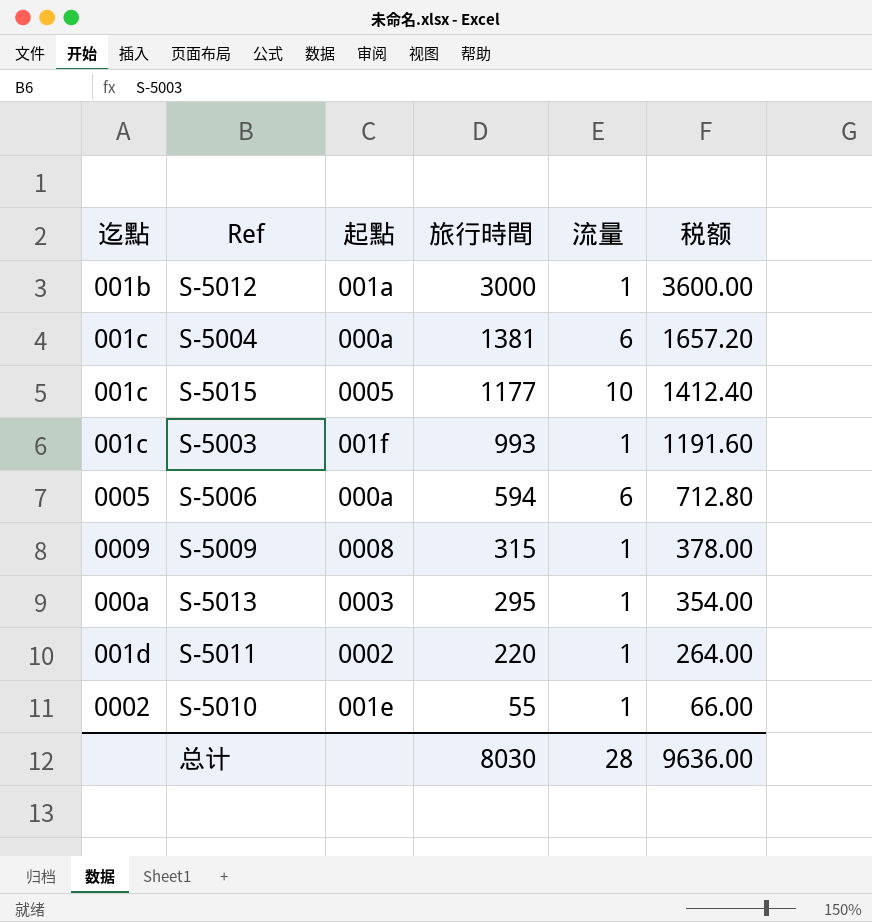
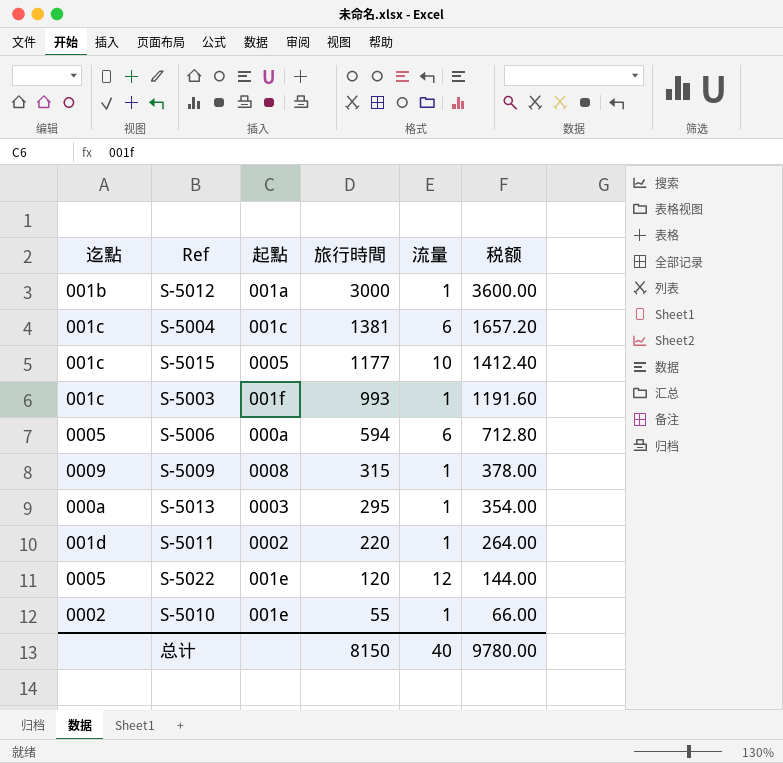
S-5004 | 起點: 000a -> 001c
row S-5022: none -> 0005 | 001e | 120 | 12 | 144.00
总计 | 旅行時間: 8030 -> 8150
总计 | 流量: 28 -> 40
总计 | 税额: 9636.00 -> 9780.00

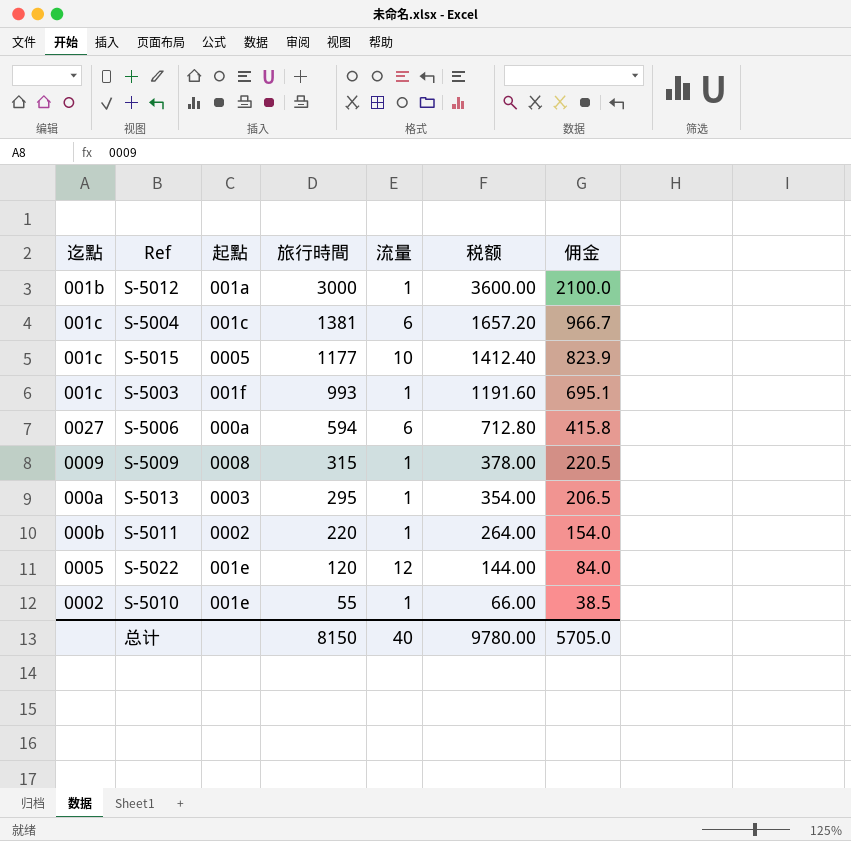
column 佣金 | formula: none -> [旅行時間] * 0.7
S-5006 | 迄點: 0005 -> 0027
S-5011 | 迄點: 001d -> 000b

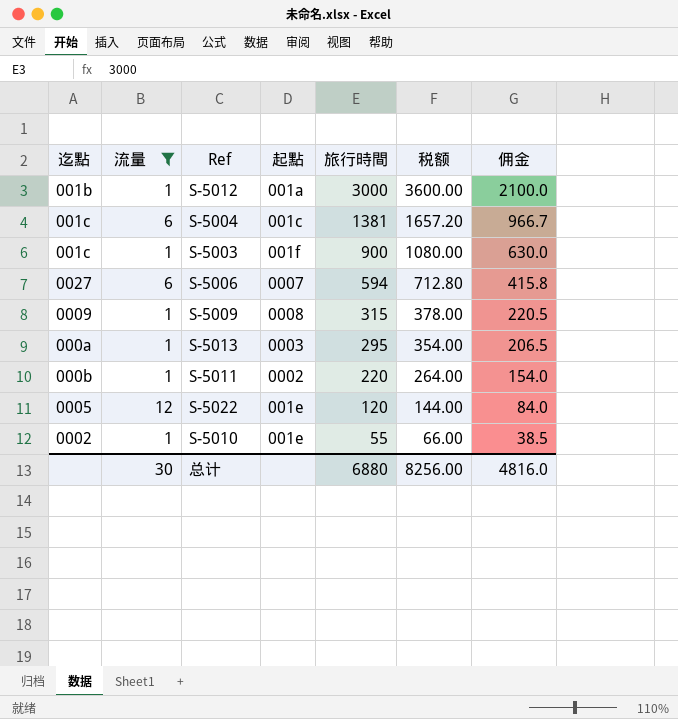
filter: none -> 流量 != 10
column 流量 | position: 5 -> 2
S-5003 | 旅行時間: 993 -> 900
S-5003 | 税额: 1191.60 -> 1080.00
S-5003 | 佣金: 695.1 -> 630.0
S-5006 | 起點: 000a -> 0007
总计 | 流量: 40 -> 30
总计 | 旅行時間: 8150 -> 6880
总计 | 税额: 9780.00 -> 8256.00
总计 | 佣金: 5705.0 -> 4816.0

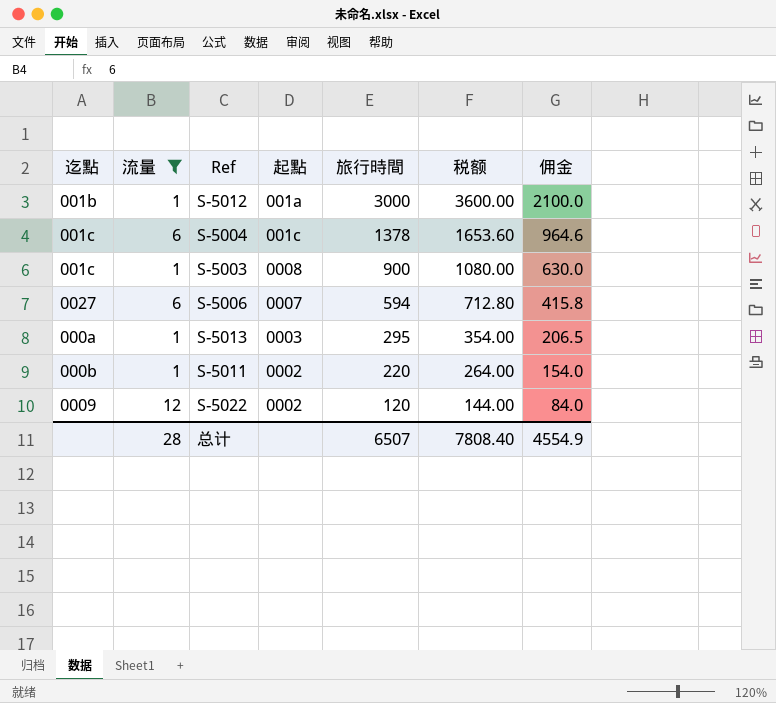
row S-5009: 0009 | 1 | 0008 | 315 | 378.00 | 220.5 -> none
row S-5010: 0002 | 1 | 001e | 55 | 66.00 | 38.5 -> none
S-5004 | 旅行時間: 1381 -> 1378
S-5004 | 税额: 1657.20 -> 1653.60
S-5004 | 佣金: 966.7 -> 964.6
S-5003 | 起點: 001f -> 0008
S-5022 | 迄點: 0005 -> 0009
S-5022 | 起點: 001e -> 0002
总计 | 流量: 30 -> 28
总计 | 旅行時間: 6880 -> 6507
总计 | 税额: 8256.00 -> 7808.40
总计 | 佣金: 4816.0 -> 4554.9

